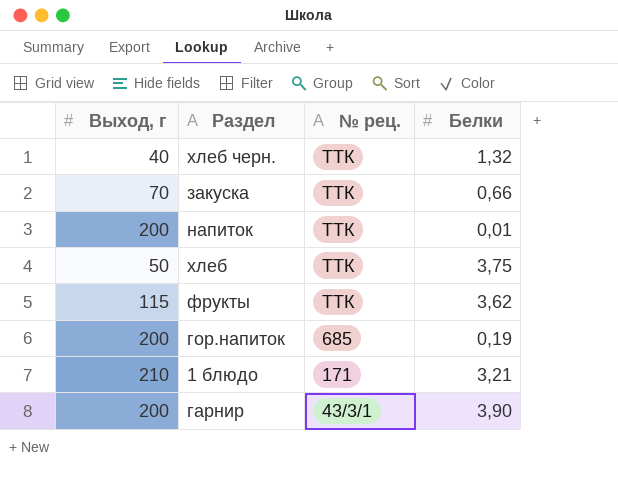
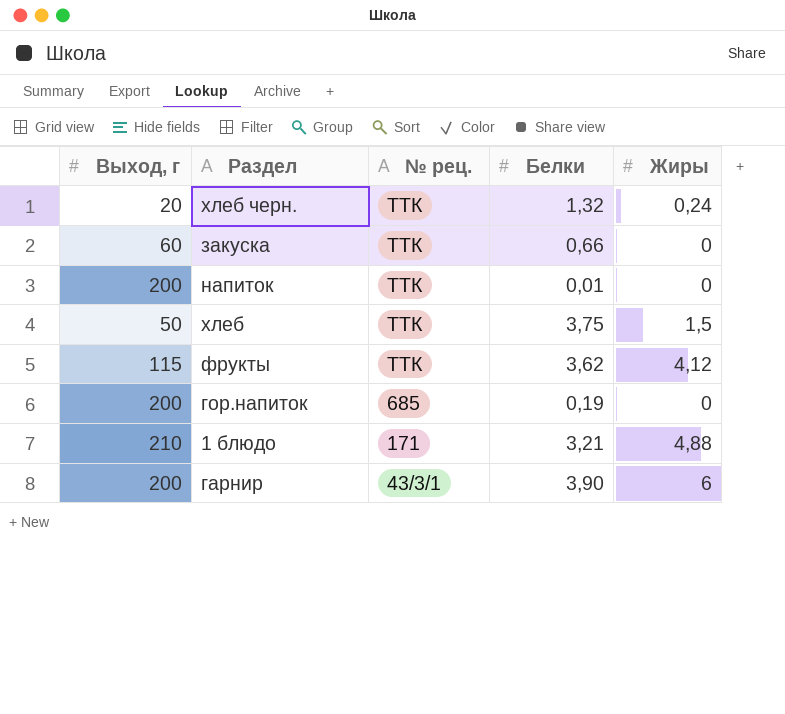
column Жиры | position: none -> 5
хлеб черн. | Выход, г: 40 -> 20
закуска | Выход, г: 70 -> 60

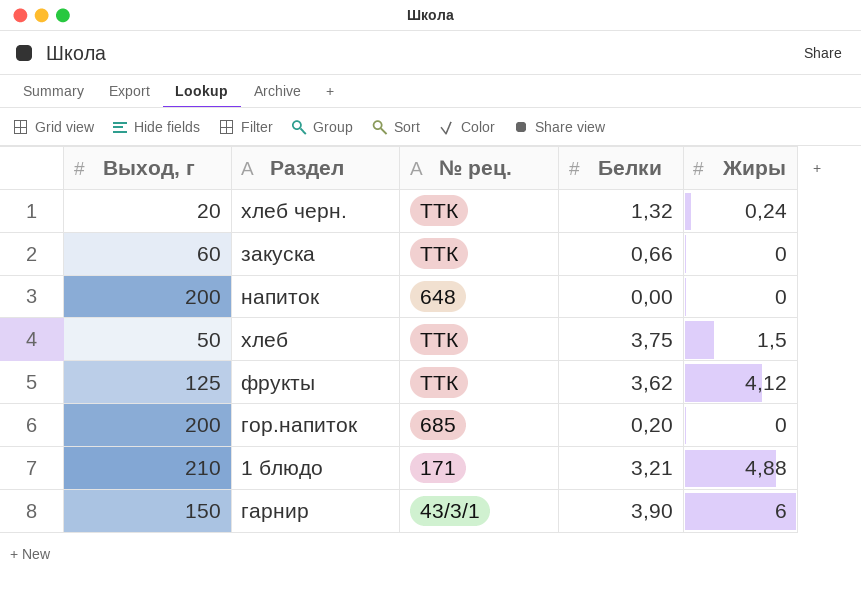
напиток | № рец.: ТТК -> 648
напиток | Белки: 0,01 -> 0,00
фрукты | Выход, г: 115 -> 125
гор.напиток | Белки: 0,19 -> 0,20
гарнир | Выход, г: 200 -> 150

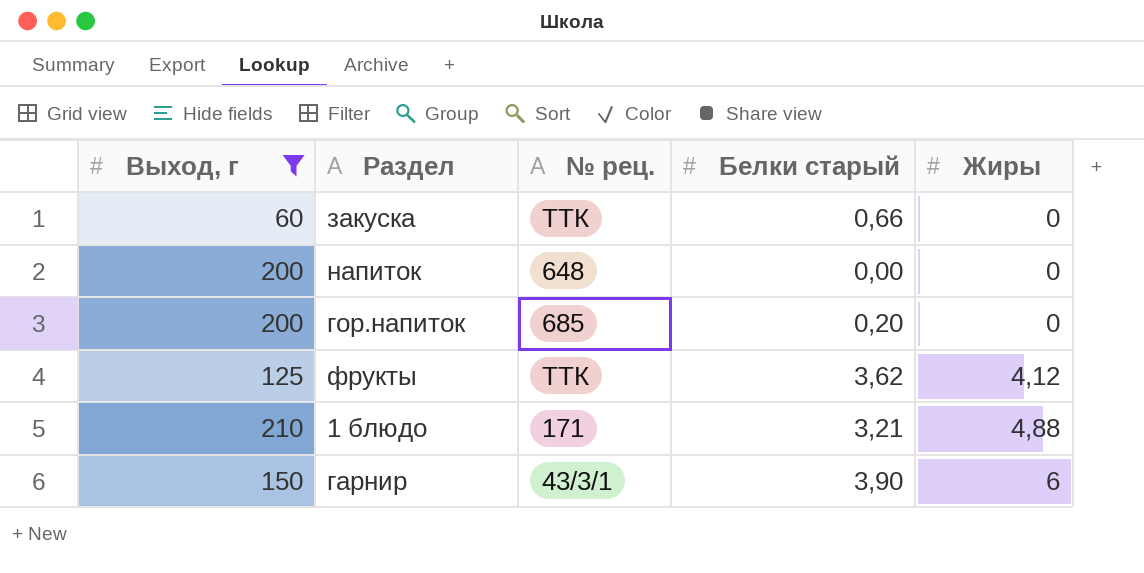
filter: none -> Выход, г >= 60
row order: none -> Жиры ascending
column name: Белки -> Белки старый

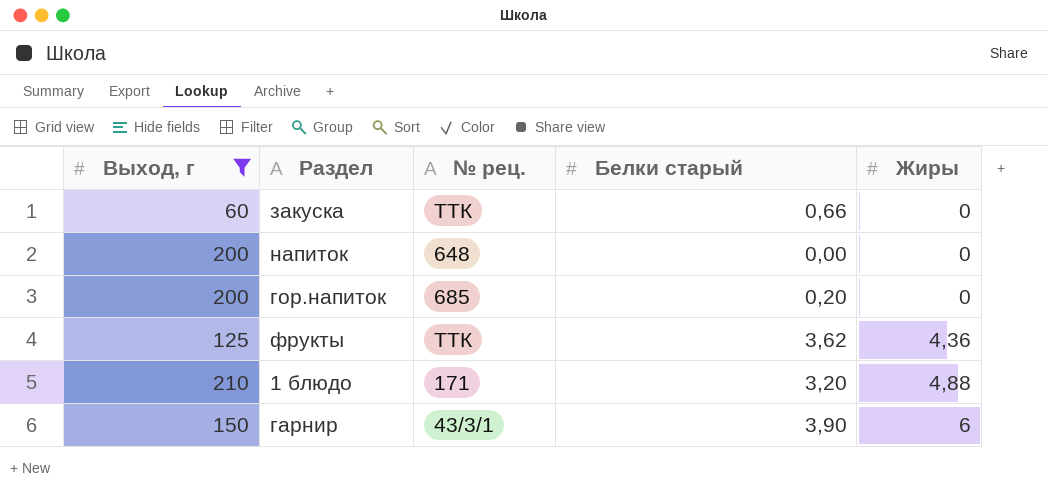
фрукты | Жиры: 4,12 -> 4,36
1 блюдо | Белки старый: 3,21 -> 3,20

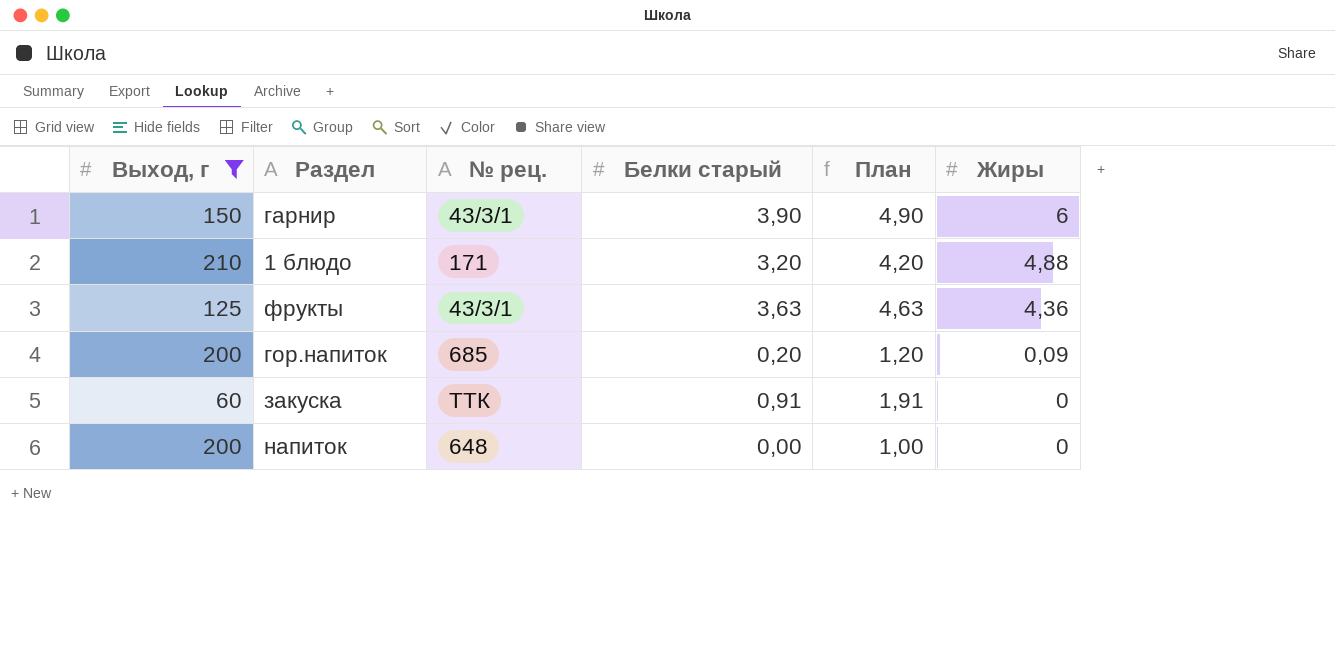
row order: Жиры ascending -> Жиры descending
column План | formula: none -> [Белки старый] + 1
фрукты | № рец.: ТТК -> 43/3/1
фрукты | Белки старый: 3,62 -> 3,63
гор.напиток | Жиры: 0 -> 0,09
закуска | Белки старый: 0,66 -> 0,91

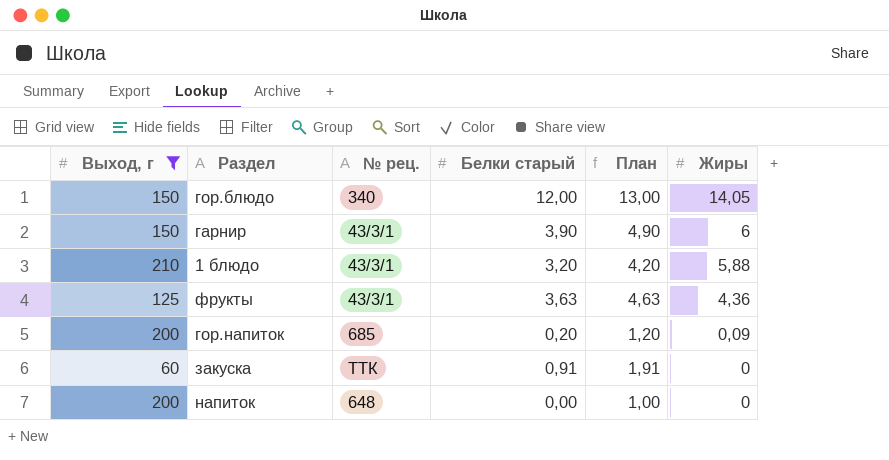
row гор.блюдо: none -> 150 | 340 | 12,00 | 13,00 | 14,05
1 блюдо | № рец.: 171 -> 43/3/1
1 блюдо | Жиры: 4,88 -> 5,88

